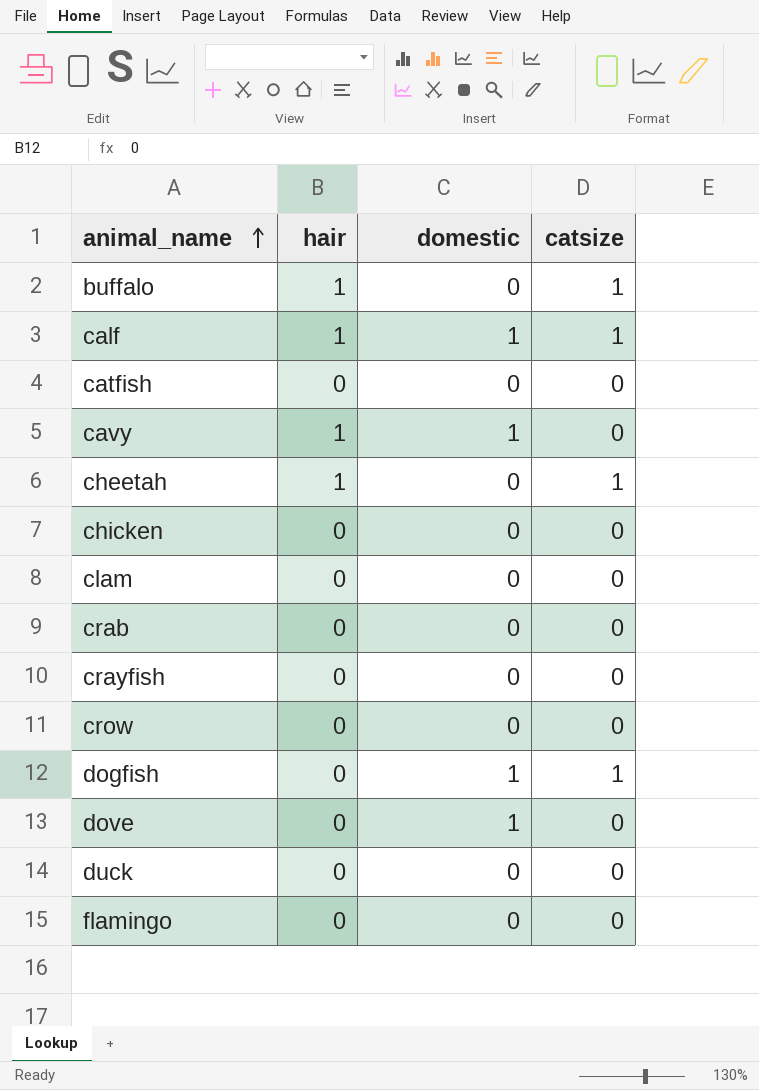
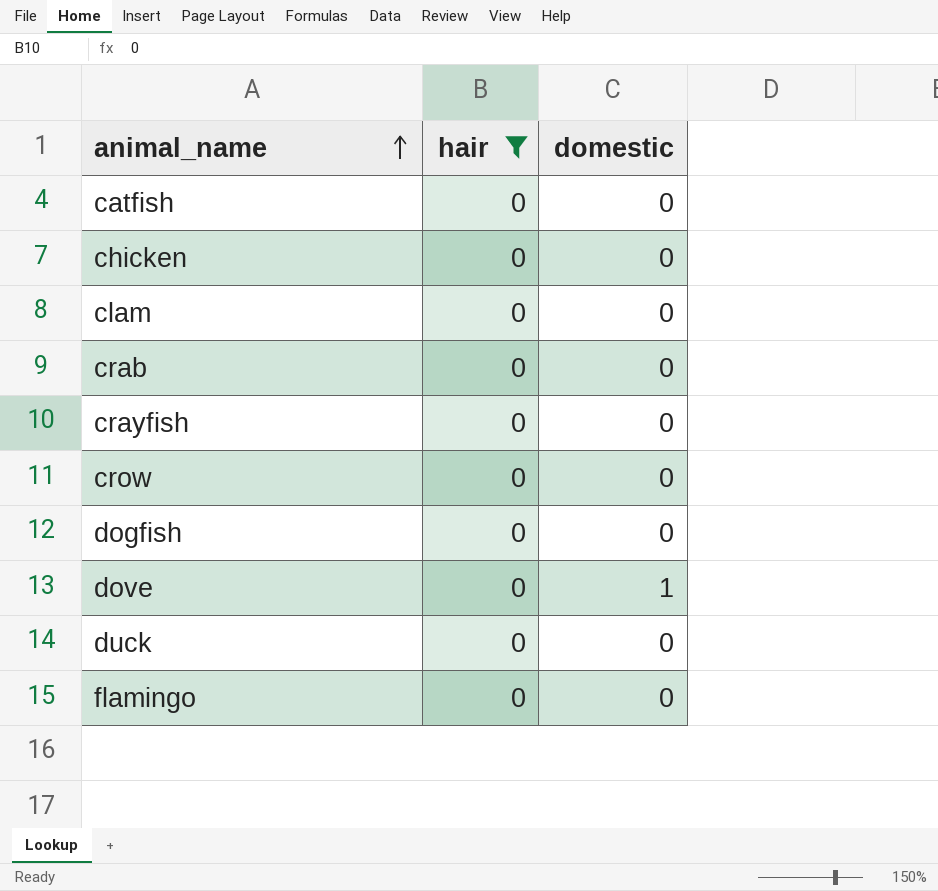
filter: none -> hair = 0
column catsize | position: 4 -> none
dogfish | domestic: 1 -> 0

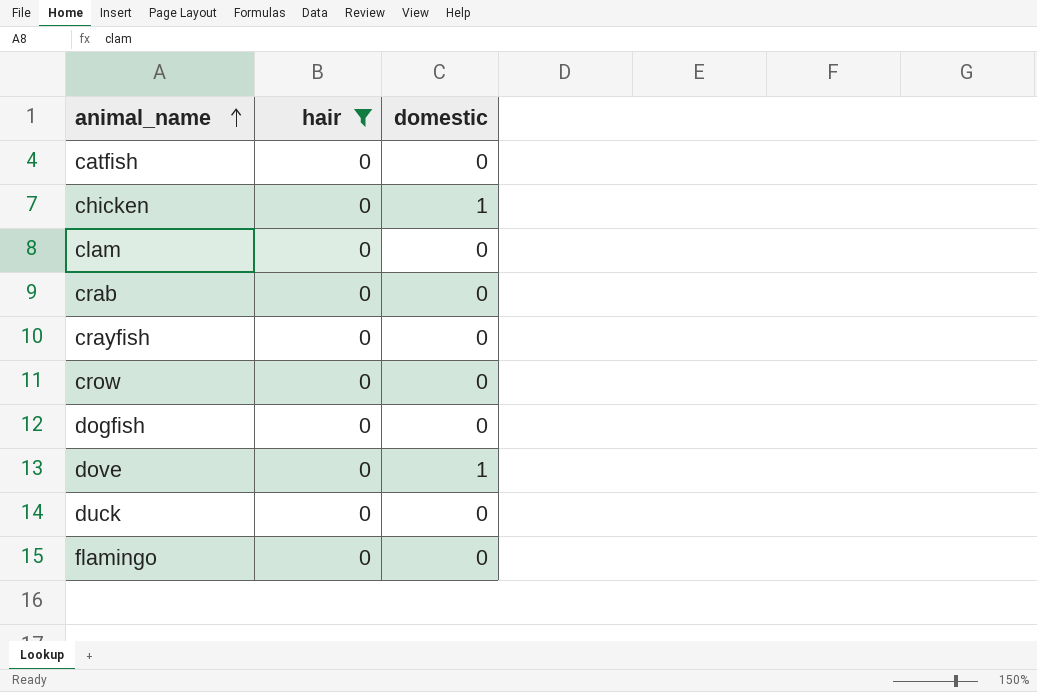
chicken | domestic: 0 -> 1

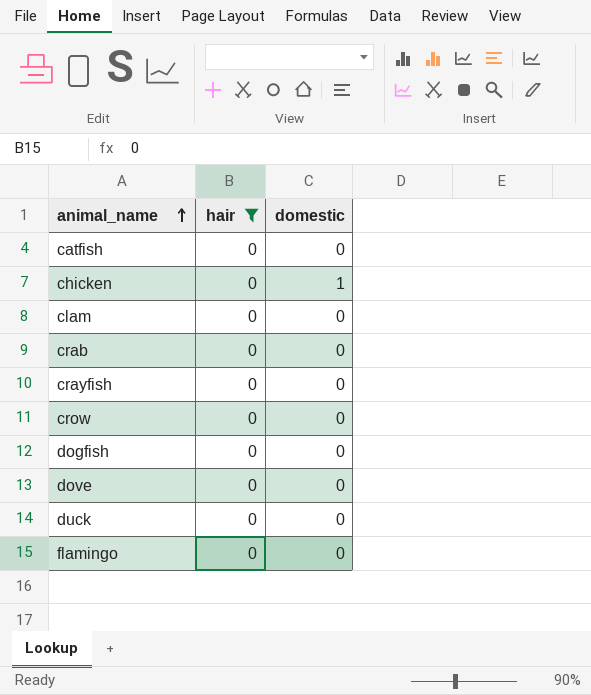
dove | domestic: 1 -> 0

